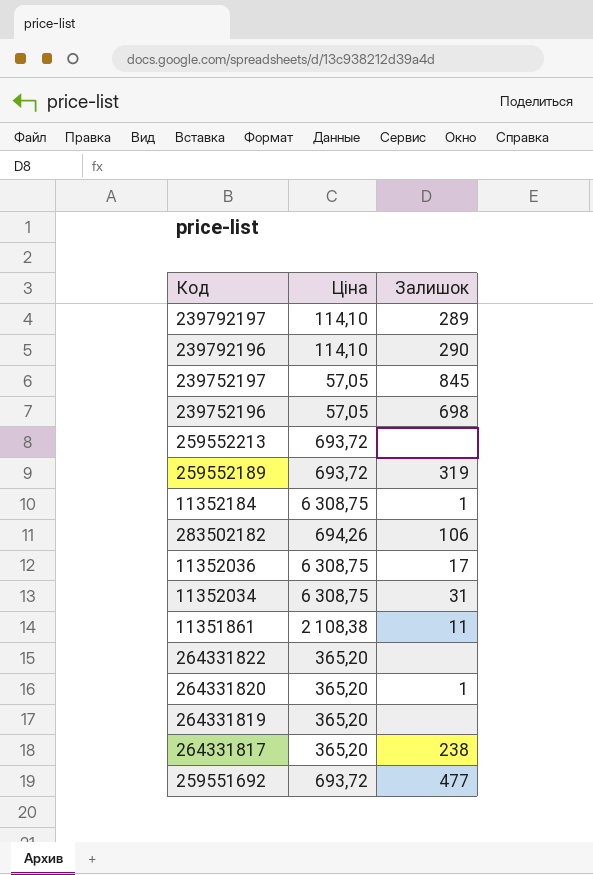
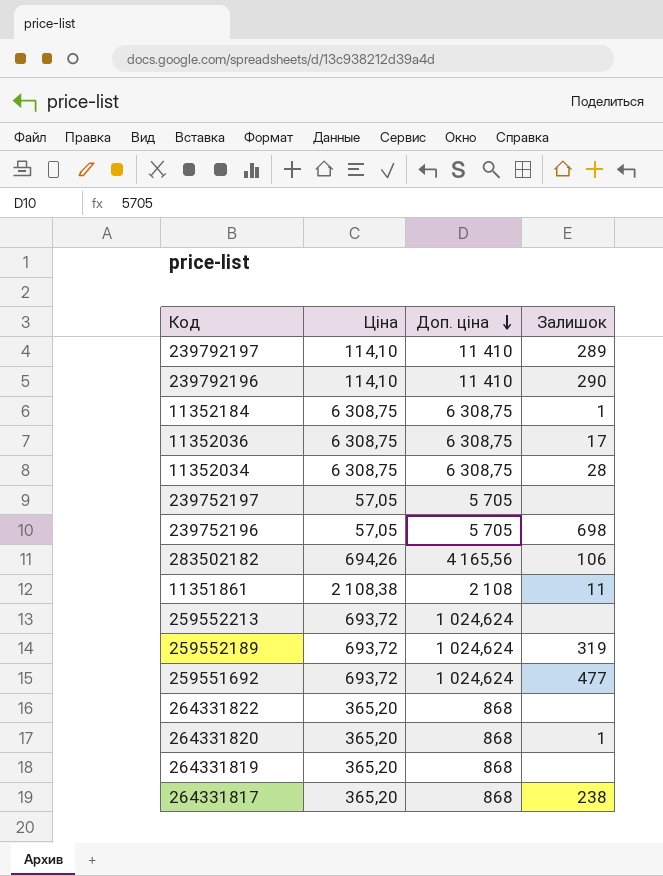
row order: none -> Доп. ціна descending
column Доп. ціна | position: none -> 3
11352034 | Залишок: 31 -> 28
239752197 | Залишок: 845 -> none

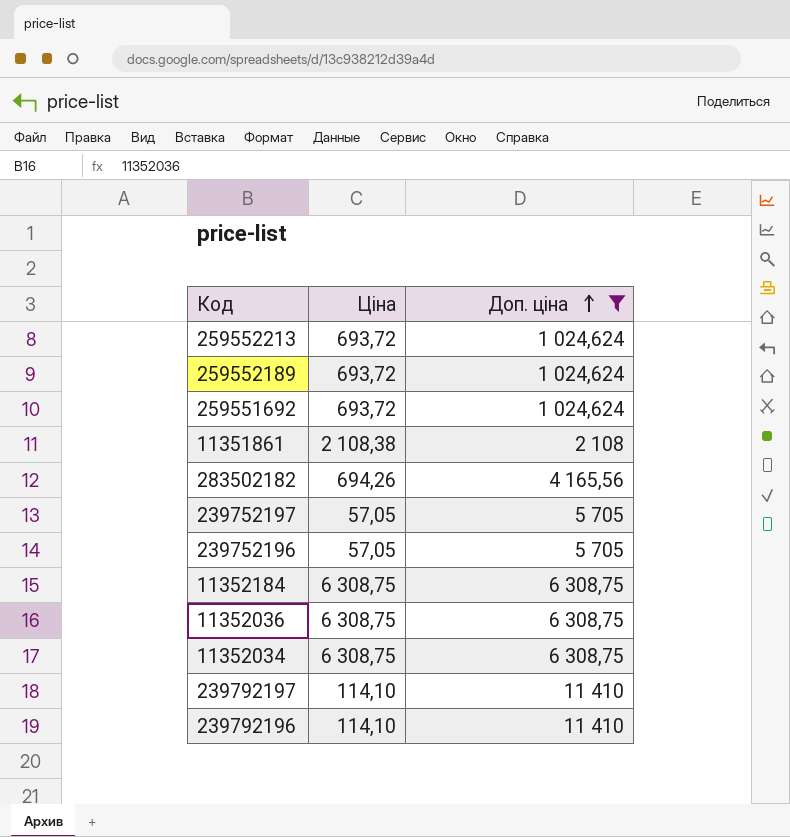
filter: none -> Доп. ціна != 868
row order: Доп. ціна descending -> Доп. ціна ascending
column Залишок | position: 4 -> none

